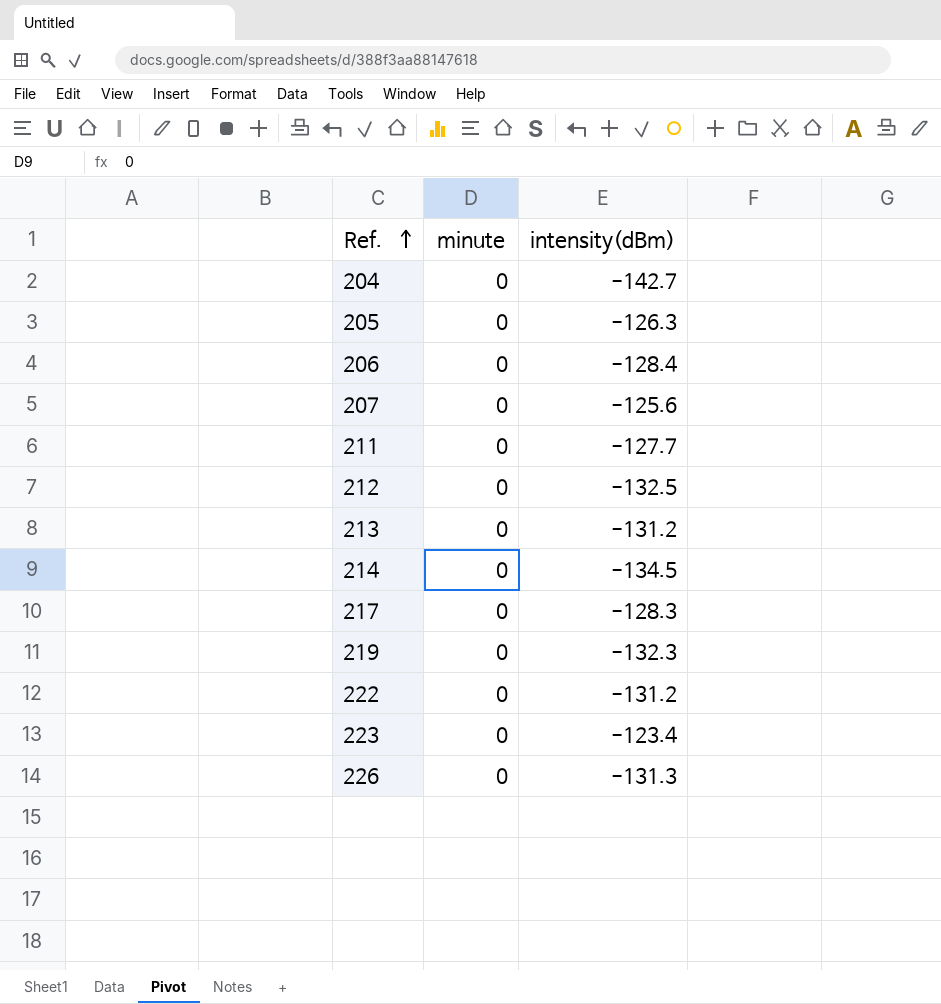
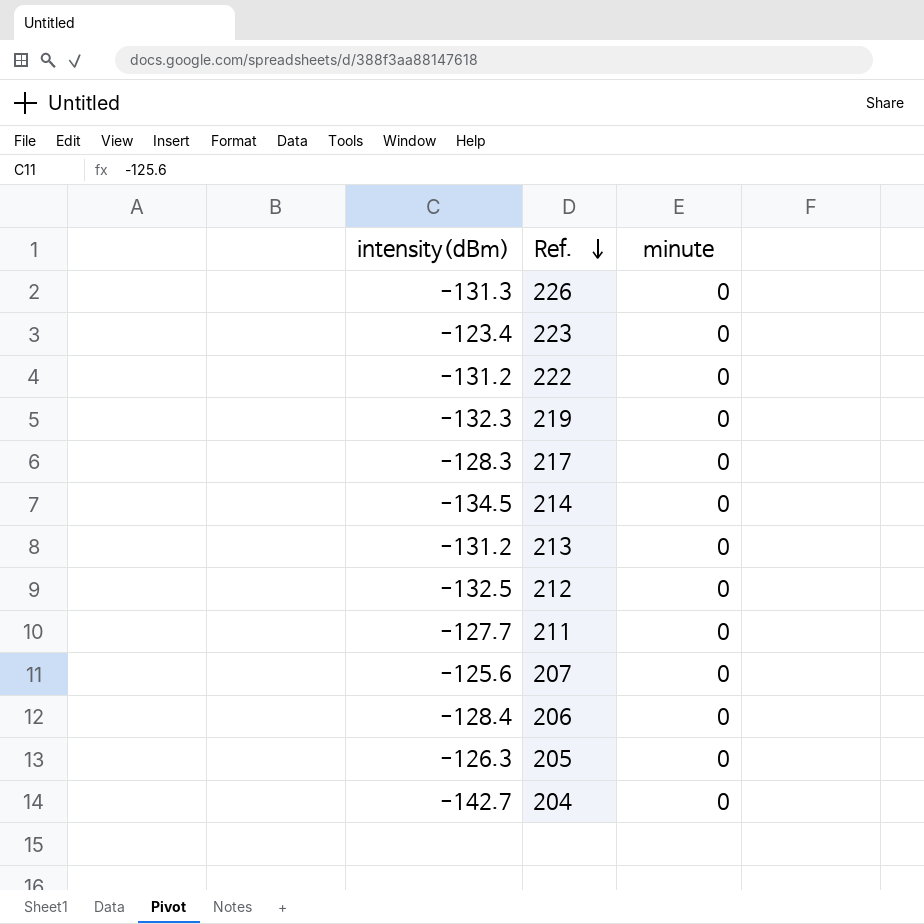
row order: Ref. ascending -> Ref. descending
column intensity(dBm) | position: 3 -> 1

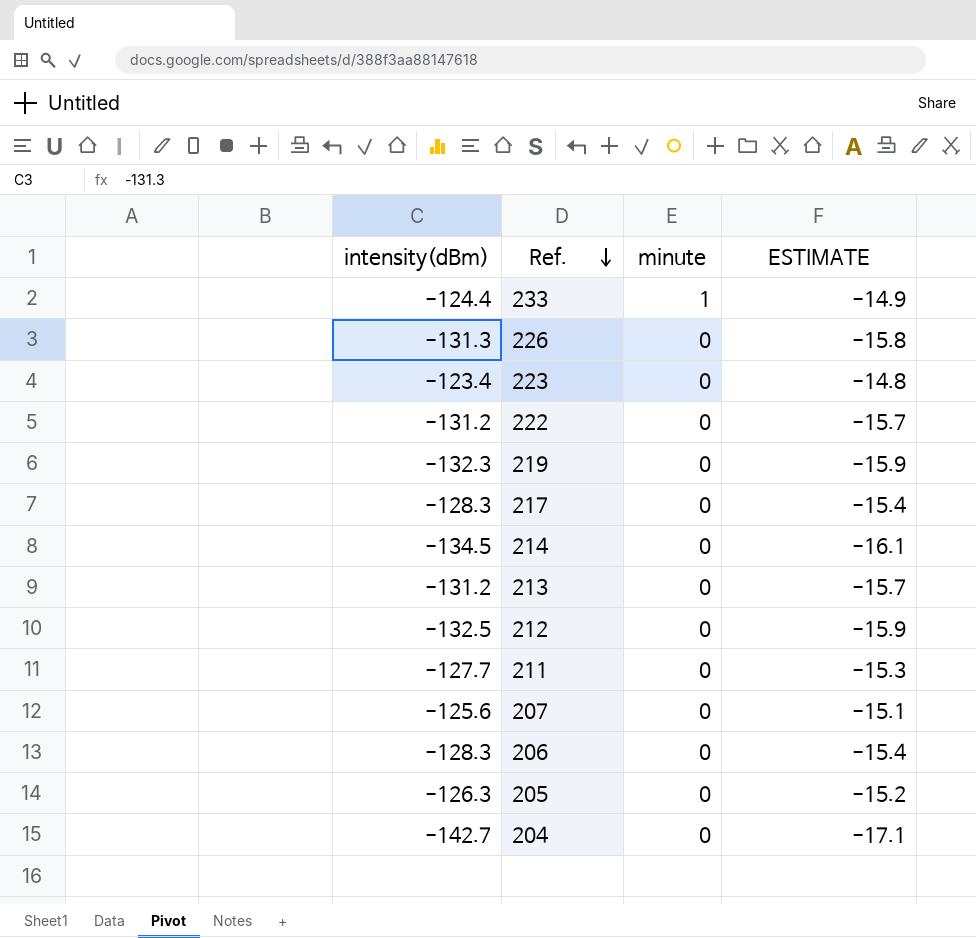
column ESTIMATE | formula: none -> [intensity(dBm)] * 0.12
row 233: none -> -124.4 | 1 | -14.9
206 | intensity(dBm): -128.4 -> -128.3

